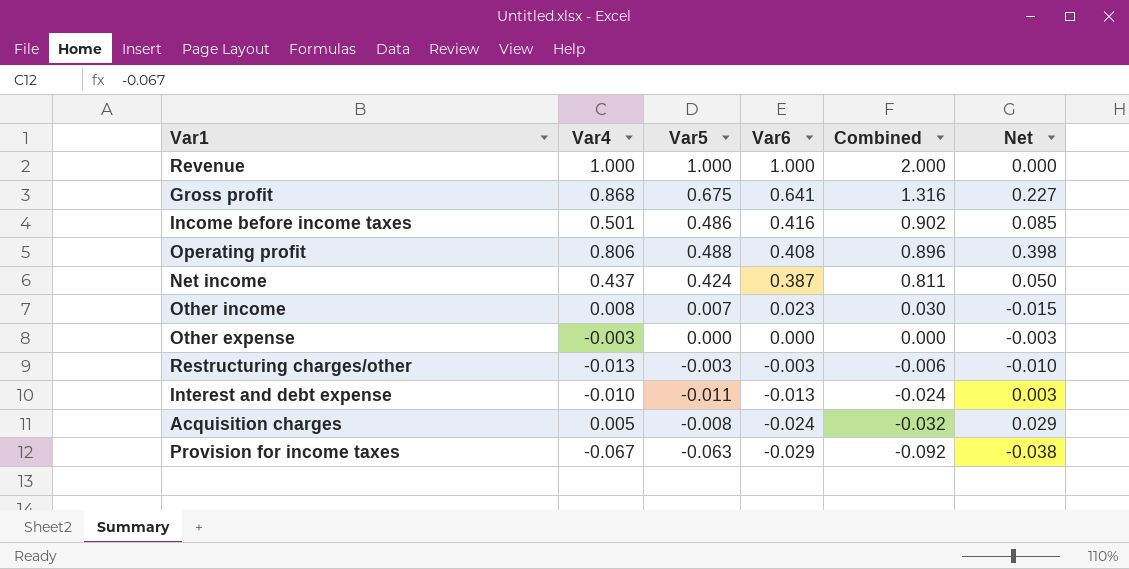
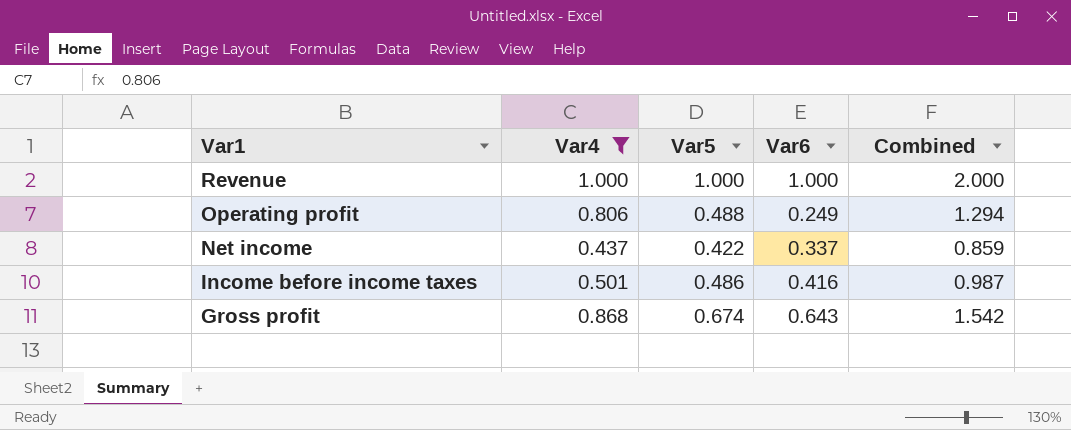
filter: none -> Var4 >= 0.437
row order: Var6 descending -> Var1 descending
column Net | formula: [Var4] - [Var6] -> none
column Combined | formula: [Var5] + [Var6] -> [Var4] + [Var5]
Operating profit | Var6: 0.408 -> 0.249
Net income | Var5: 0.424 -> 0.422
Net income | Var6: 0.387 -> 0.337
Gross profit | Var5: 0.675 -> 0.674
Gross profit | Var6: 0.641 -> 0.643

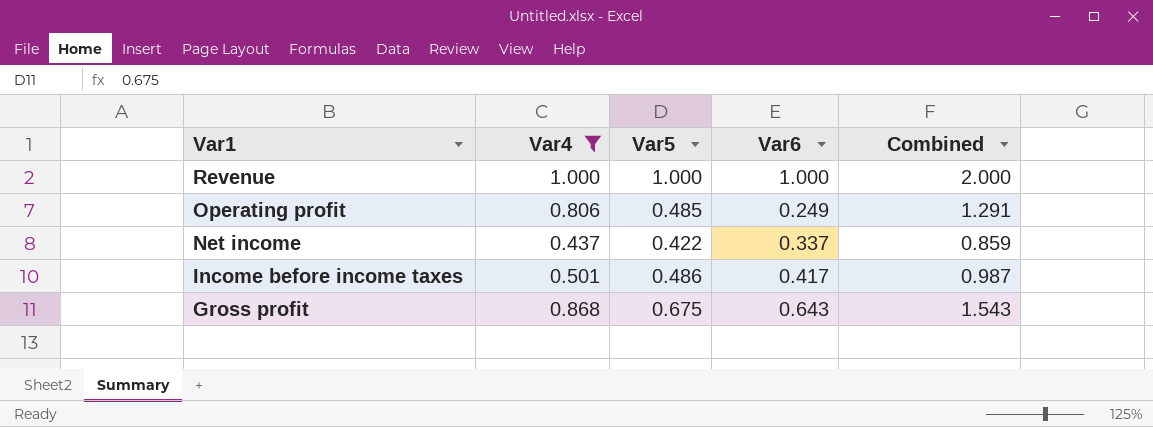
Operating profit | Var5: 0.488 -> 0.485
Operating profit | Combined: 1.294 -> 1.291
Income before income taxes | Var6: 0.416 -> 0.417
Gross profit | Var5: 0.674 -> 0.675
Gross profit | Combined: 1.542 -> 1.543

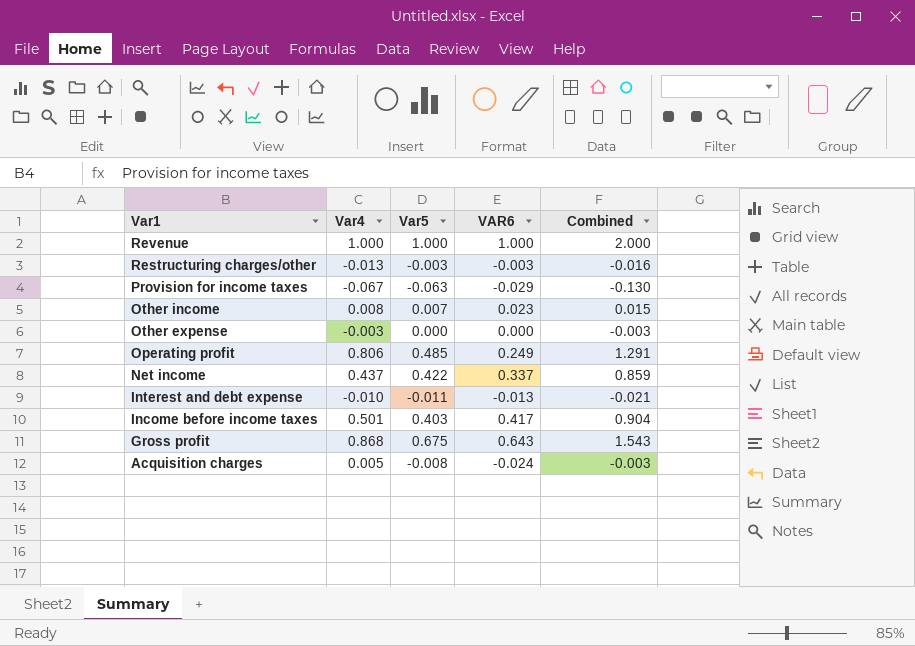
filter: Var4 >= 0.437 -> none
column name: Var6 -> VAR6
Income before income taxes | Var5: 0.486 -> 0.403
Income before income taxes | Combined: 0.987 -> 0.904

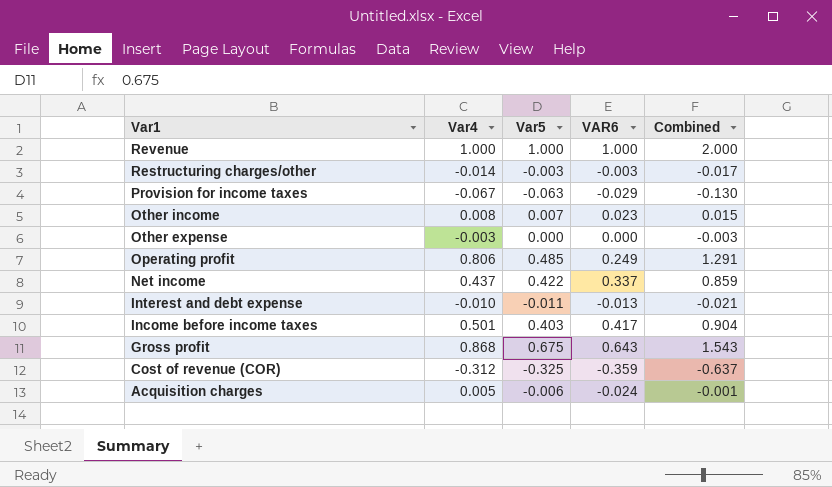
Restructuring charges/other | Var4: -0.013 -> -0.014
Restructuring charges/other | Combined: -0.016 -> -0.017
row Cost of revenue (COR): none -> -0.312 | -0.325 | -0.359 | -0.637
Acquisition charges | Var5: -0.008 -> -0.006
Acquisition charges | Combined: -0.003 -> -0.001

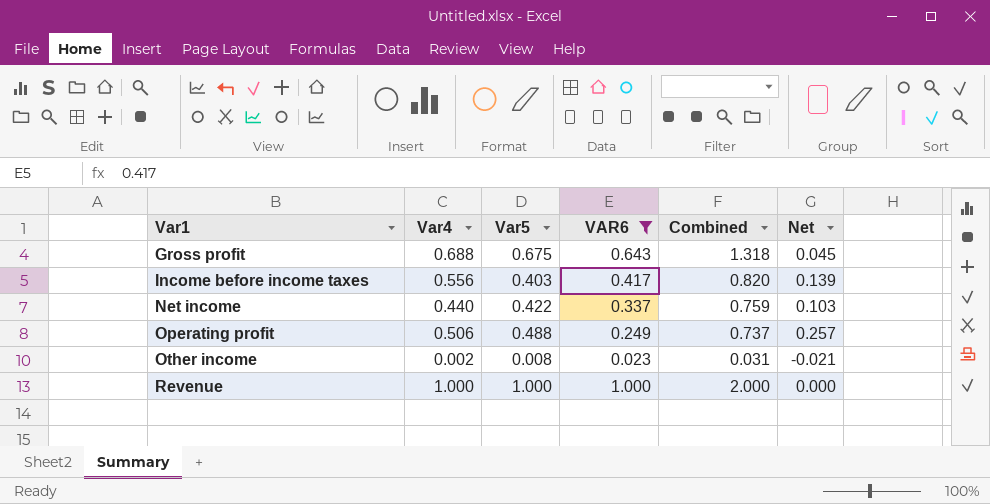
filter: none -> VAR6 >= 0.023
row order: Var1 descending -> Var1 ascending
column Combined | formula: [Var4] + [Var5] -> [Var5] + [VAR6]
column Net | formula: none -> [Var4] - [VAR6]
Gross profit | Var4: 0.868 -> 0.688
Income before income taxes | Var4: 0.501 -> 0.556
Net income | Var4: 0.437 -> 0.440
Operating profit | Var4: 0.806 -> 0.506
Operating profit | Var5: 0.485 -> 0.488
Other income | Var4: 0.008 -> 0.002
Other income | Var5: 0.007 -> 0.008

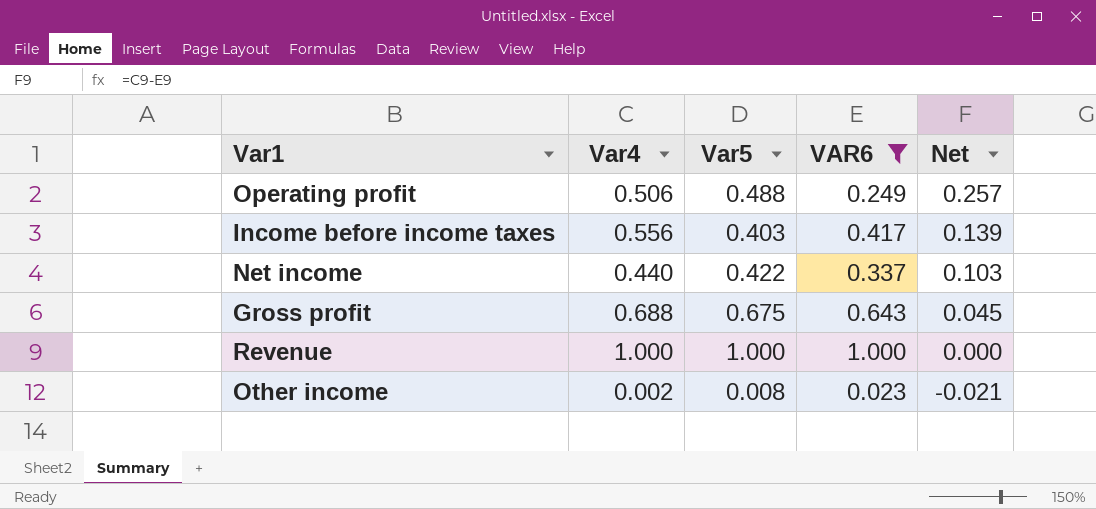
row order: Var1 ascending -> Net descending
column Combined | formula: [Var5] + [VAR6] -> none

